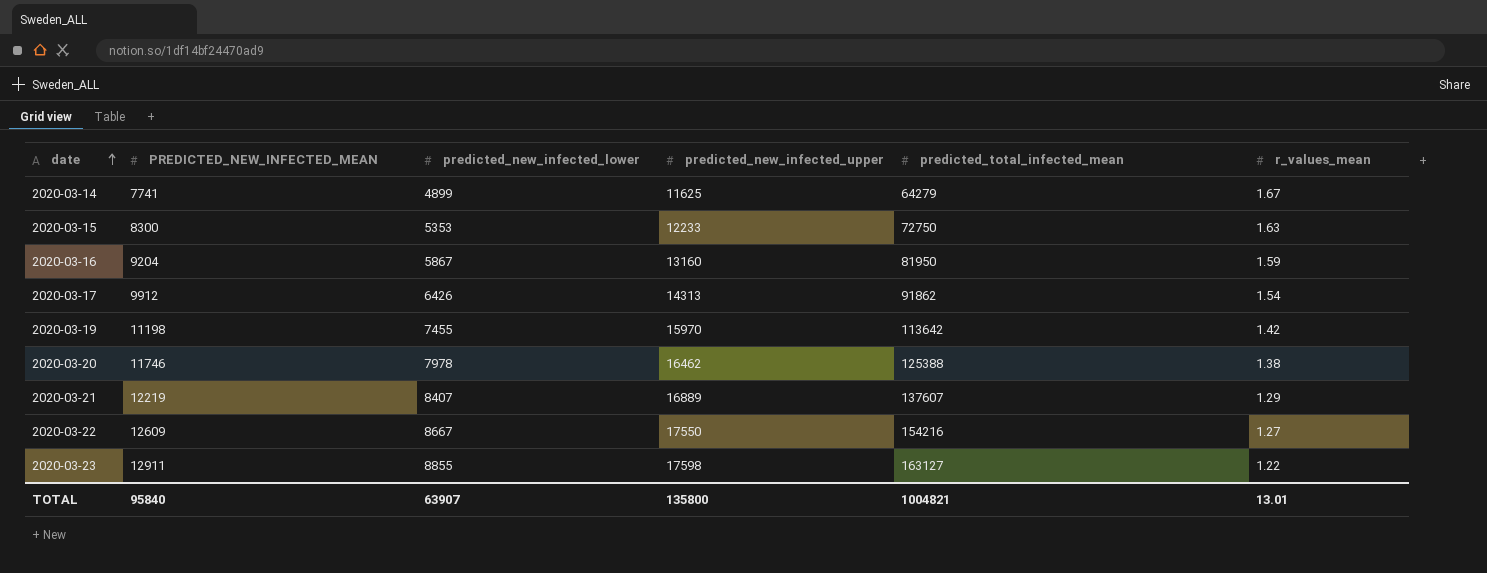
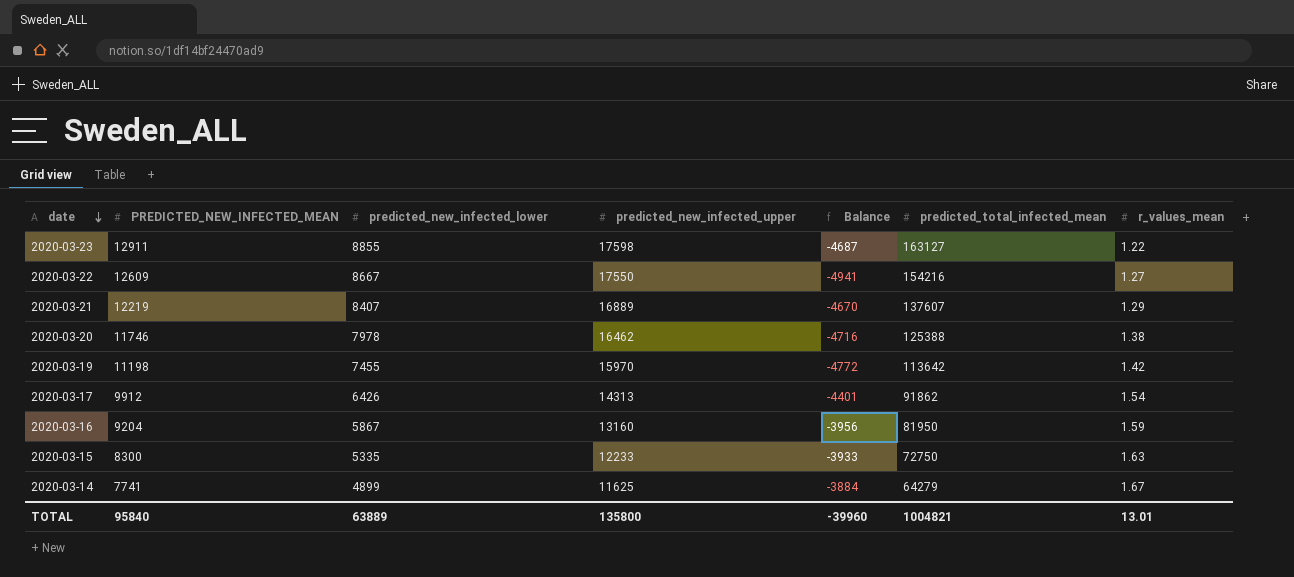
row order: date ascending -> date descending
column Balance | formula: none -> [PREDICTED_NEW_INFECTED_MEAN] - [predicted_new_infected_upper]
2020-03-15 | predicted_new_infected_lower: 5353 -> 5335
TOTAL | predicted_new_infected_lower: 63907 -> 63889

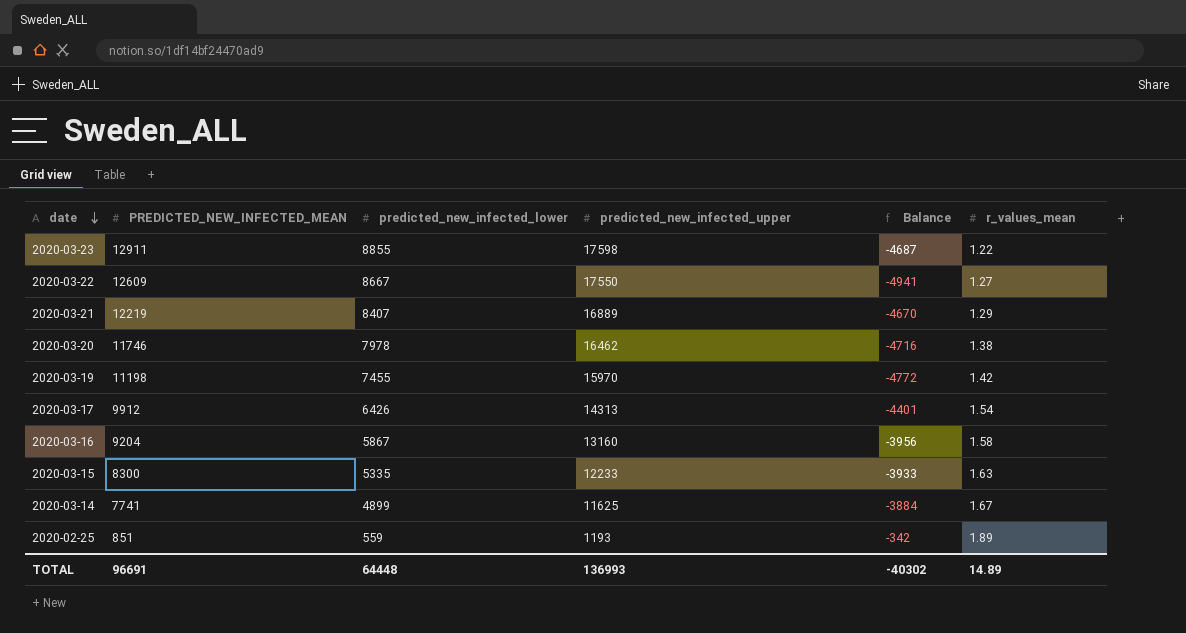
column predicted_total_infected_mean | position: 6 -> none
2020-03-16 | r_values_mean: 1.59 -> 1.58
row 2020-02-25: none -> 851 | 559 | 1193 | -342 | 1.89
TOTAL | PREDICTED_NEW_INFECTED_MEAN: 95840 -> 96691
TOTAL | predicted_new_infected_lower: 63889 -> 64448
TOTAL | predicted_new_infected_upper: 135800 -> 136993
TOTAL | Balance: -39960 -> -40302
TOTAL | r_values_mean: 13.01 -> 14.89

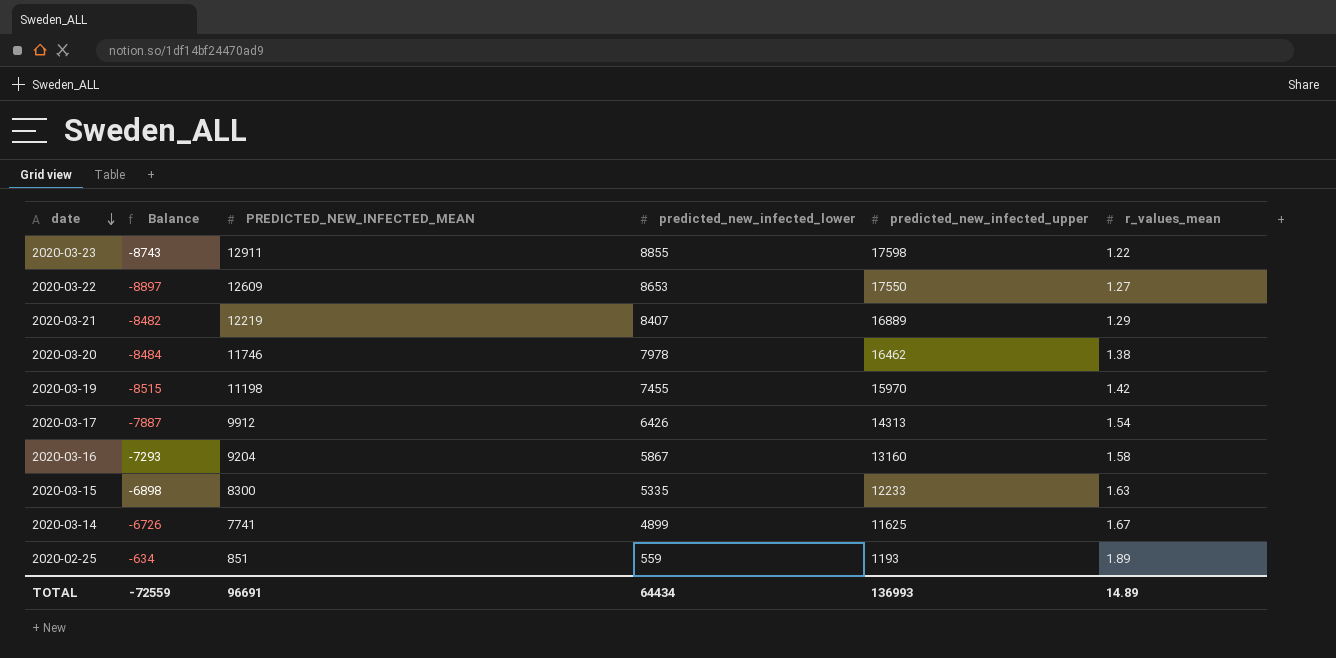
column Balance | formula: [PREDICTED_NEW_INFECTED_MEAN] - [predicted_new_infected_upper] -> [predicted_new_infected_lower] - [predicted_new_infected_upper]
column Balance | position: 5 -> 2
2020-03-22 | predicted_new_infected_lower: 8667 -> 8653
TOTAL | Balance: -40302 -> -72559
TOTAL | predicted_new_infected_lower: 64448 -> 64434

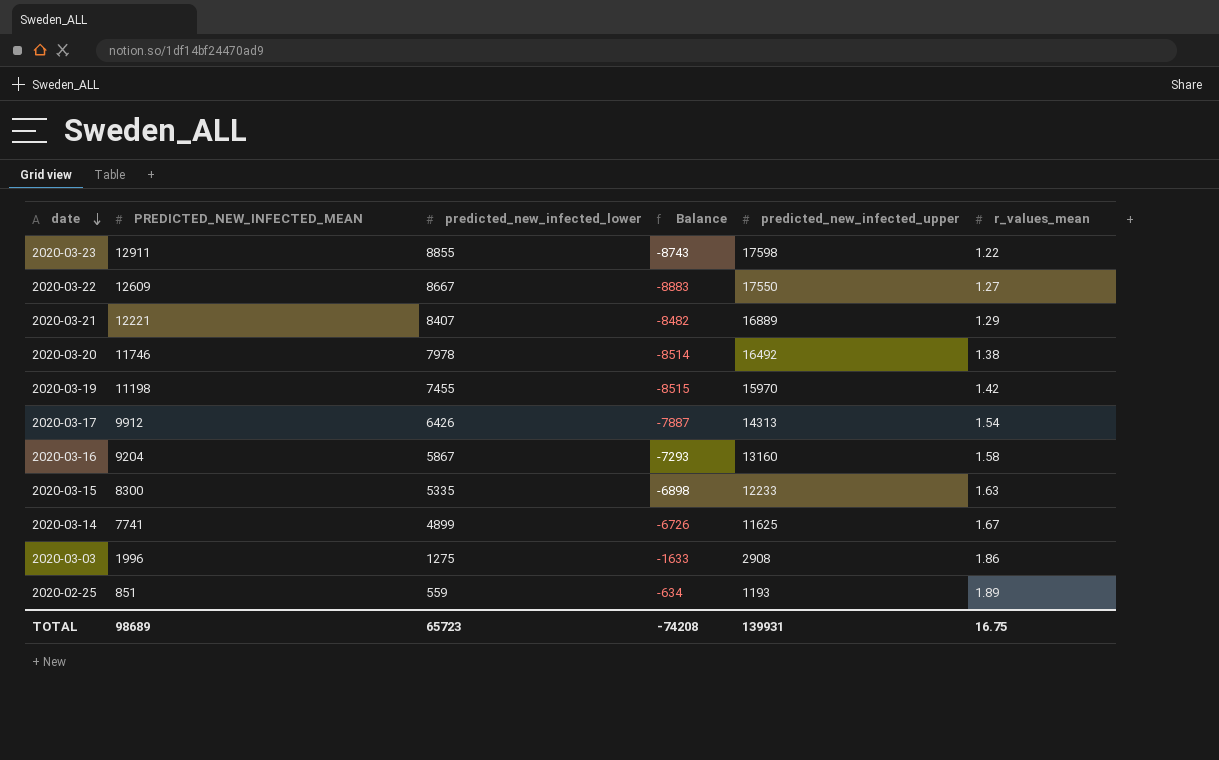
column Balance | position: 2 -> 4
2020-03-22 | predicted_new_infected_lower: 8653 -> 8667
2020-03-22 | Balance: -8897 -> -8883
2020-03-21 | PREDICTED_NEW_INFECTED_MEAN: 12219 -> 12221
2020-03-20 | Balance: -8484 -> -8514
2020-03-20 | predicted_new_infected_upper: 16462 -> 16492
row 2020-03-03: none -> 1996 | 1275 | -1633 | 2908 | 1.86
TOTAL | PREDICTED_NEW_INFECTED_MEAN: 96691 -> 98689
TOTAL | predicted_new_infected_lower: 64434 -> 65723
TOTAL | Balance: -72559 -> -74208
TOTAL | predicted_new_infected_upper: 136993 -> 139931
TOTAL | r_values_mean: 14.89 -> 16.75

